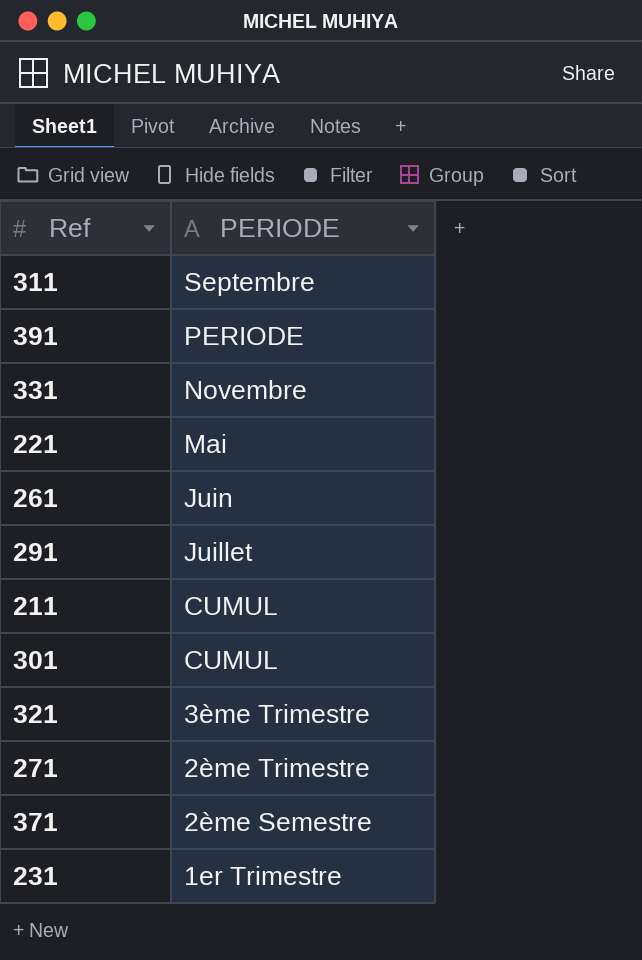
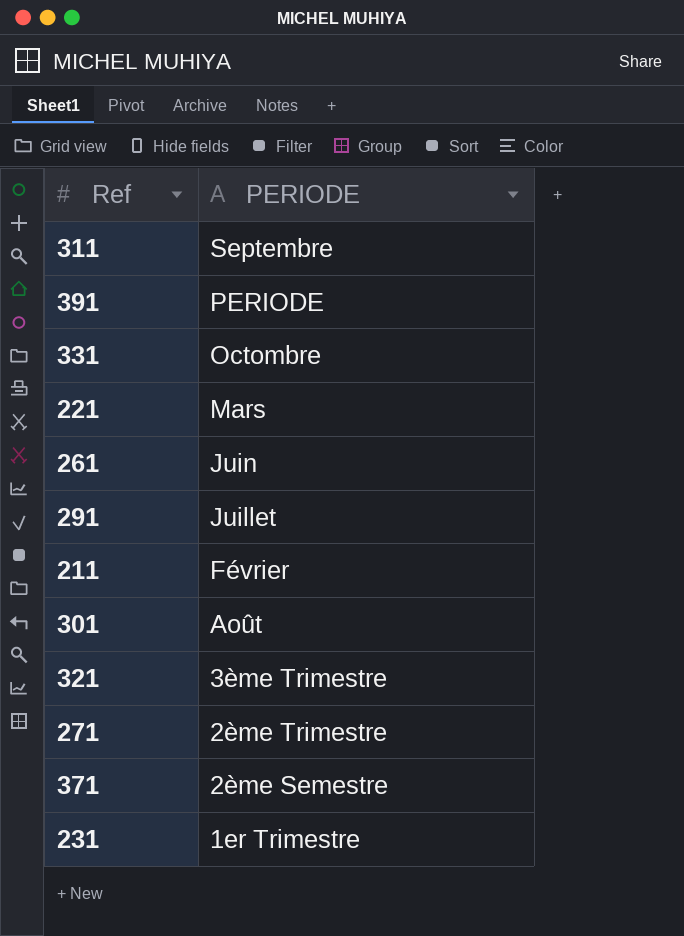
331 | PERIODE: Novembre -> Octombre
221 | PERIODE: Mai -> Mars
211 | PERIODE: CUMUL -> Février
301 | PERIODE: CUMUL -> Août

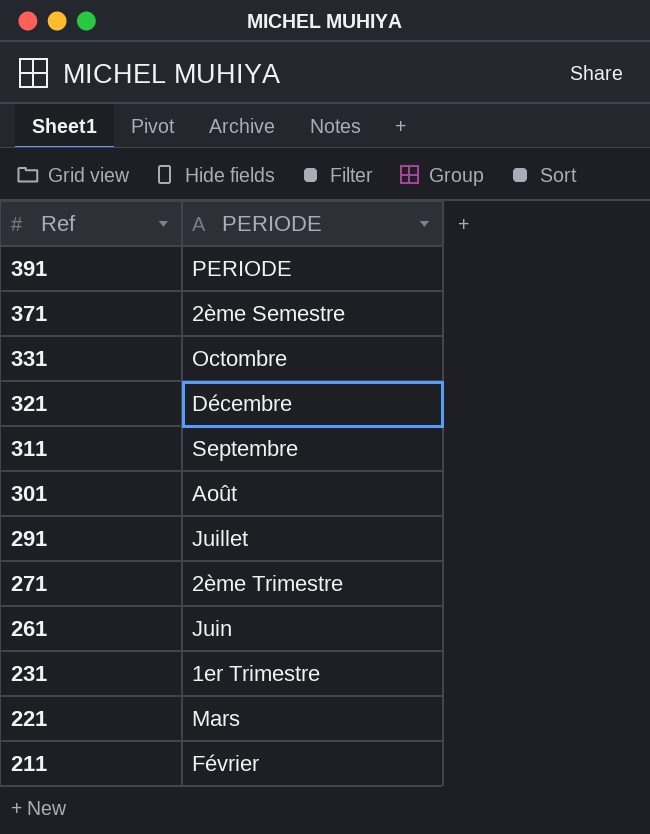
row order: PERIODE descending -> Ref descending
321 | PERIODE: 3ème Trimestre -> Décembre

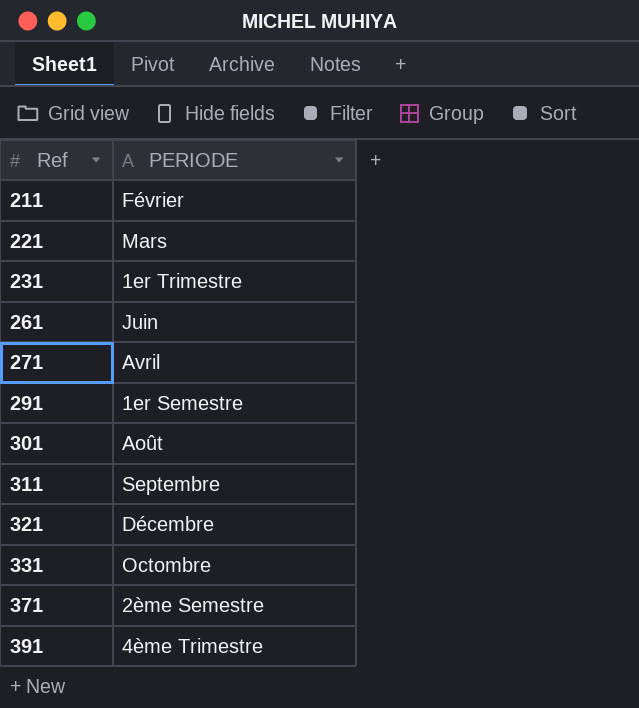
row order: Ref descending -> Ref ascending
271 | PERIODE: 2ème Trimestre -> Avril
291 | PERIODE: Juillet -> 1er Semestre
391 | PERIODE: PERIODE -> 4ème Trimestre

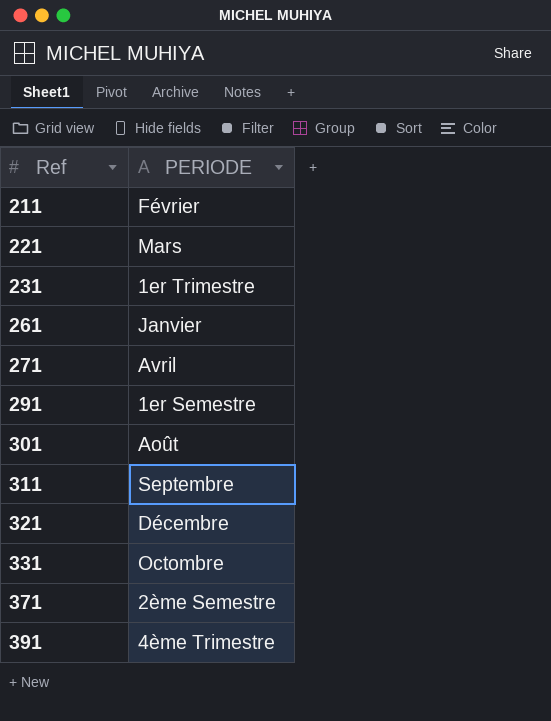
261 | PERIODE: Juin -> Janvier

